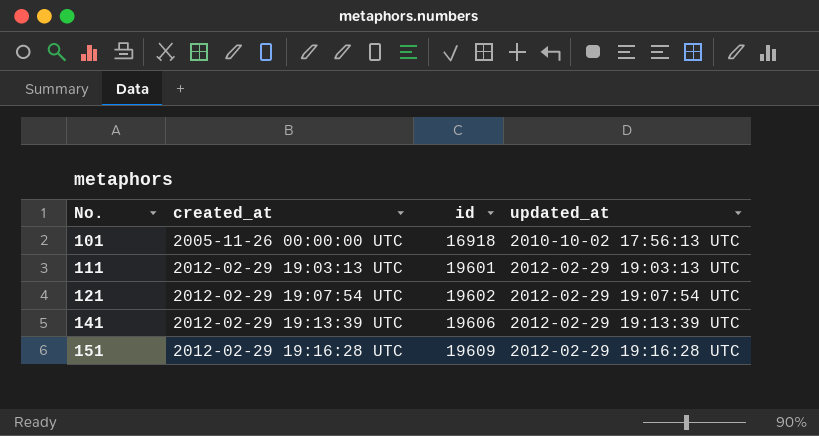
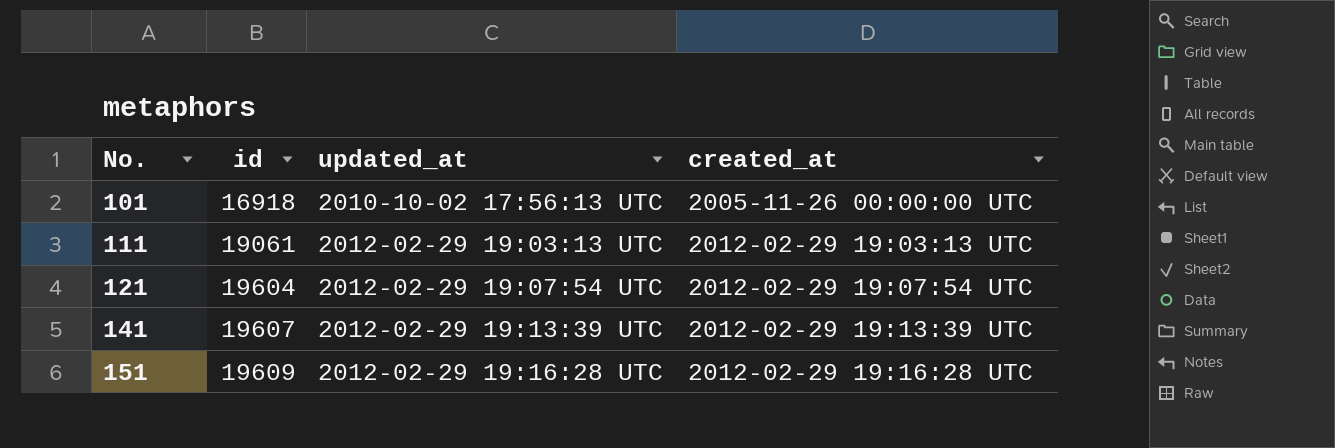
column created_at | position: 2 -> 4
111 | id: 19601 -> 19061
121 | id: 19602 -> 19604
141 | id: 19606 -> 19607

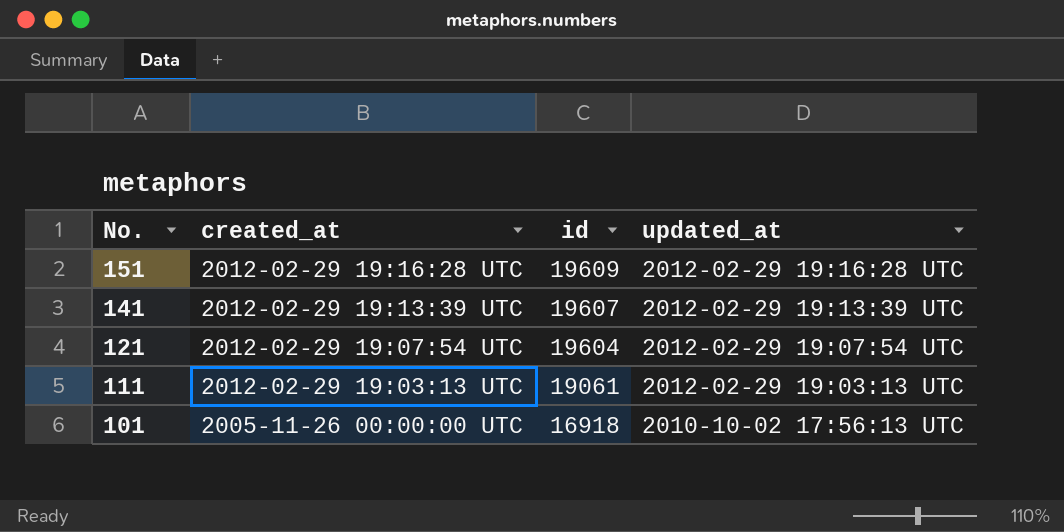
row order: No. ascending -> No. descending
column created_at | position: 4 -> 2

